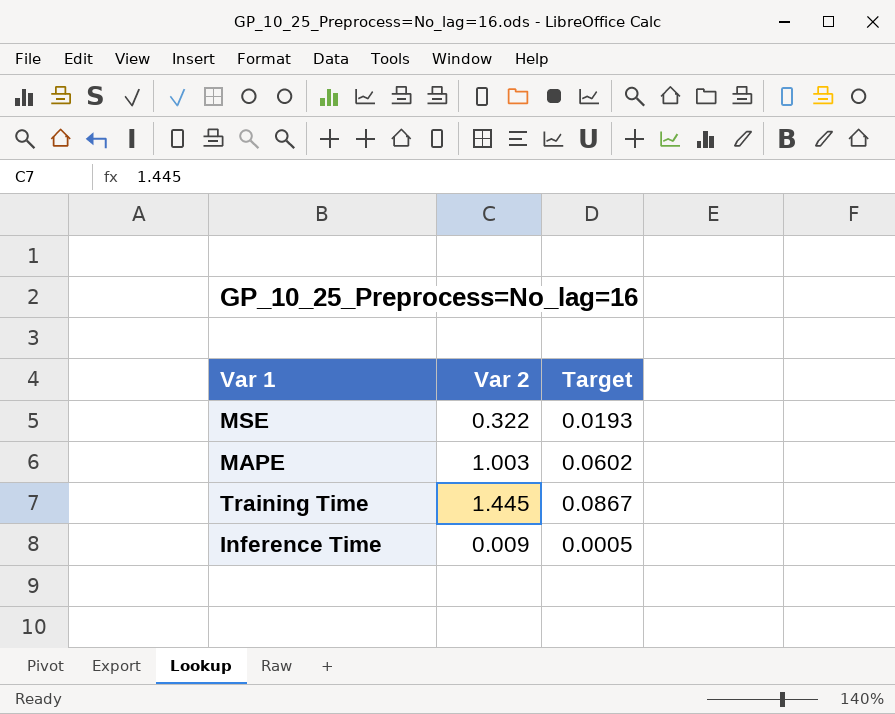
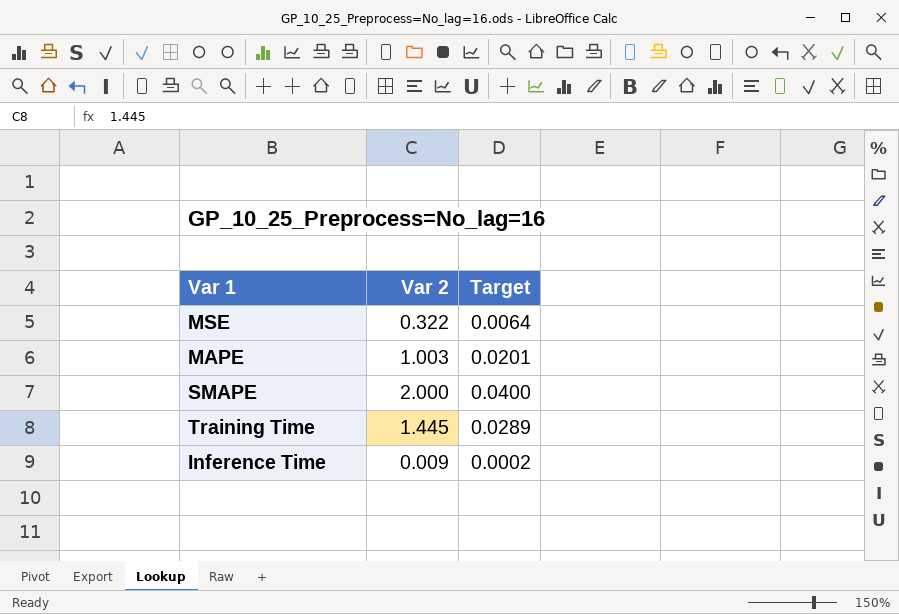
column Target | formula: [Var 2] * 0.06 -> [Var 2] * 0.02
row SMAPE: none -> 2.000 | 0.0400

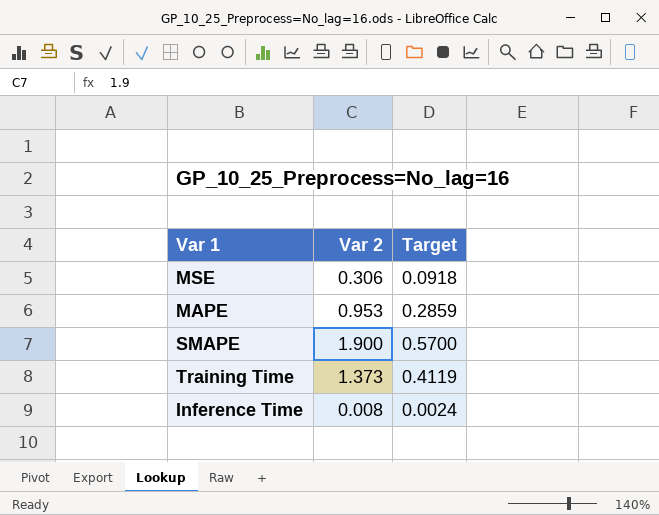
column Target | formula: [Var 2] * 0.02 -> [Var 2] * 0.3
MSE | Var 2: 0.322 -> 0.306
MAPE | Var 2: 1.003 -> 0.953
SMAPE | Var 2: 2.000 -> 1.900
Training Time | Var 2: 1.445 -> 1.373
Inference Time | Var 2: 0.009 -> 0.008

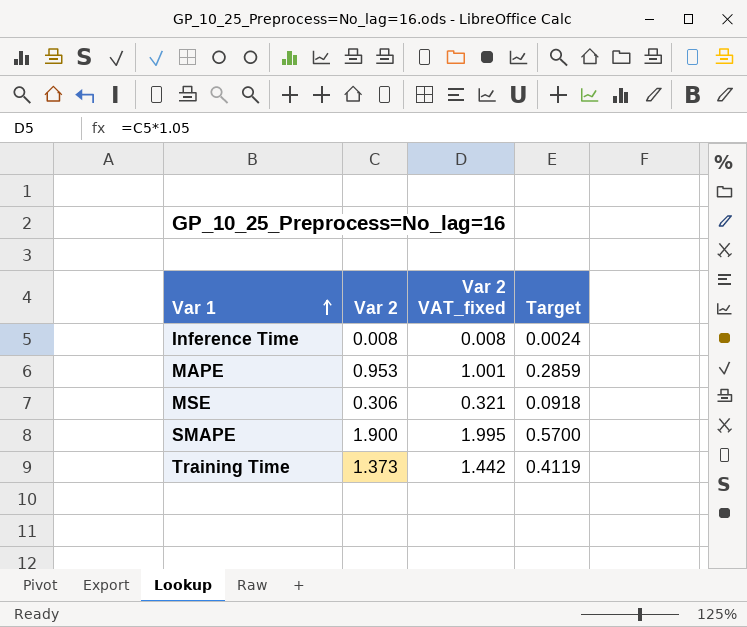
row order: none -> Var 1 ascending
column Var 2 VAT_fixed | formula: none -> [Var 2] * 1.05

